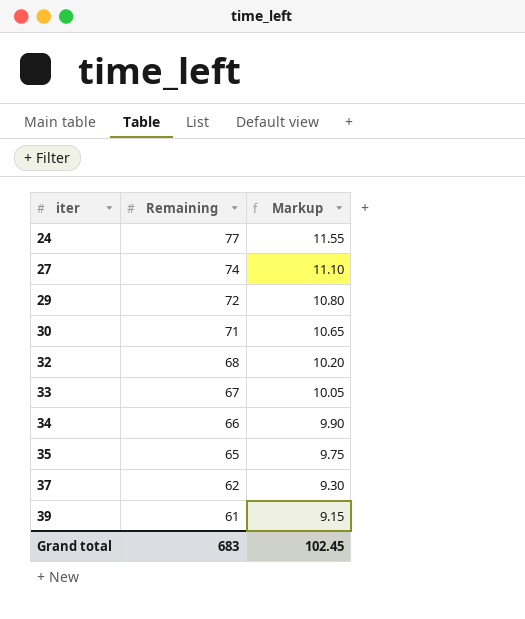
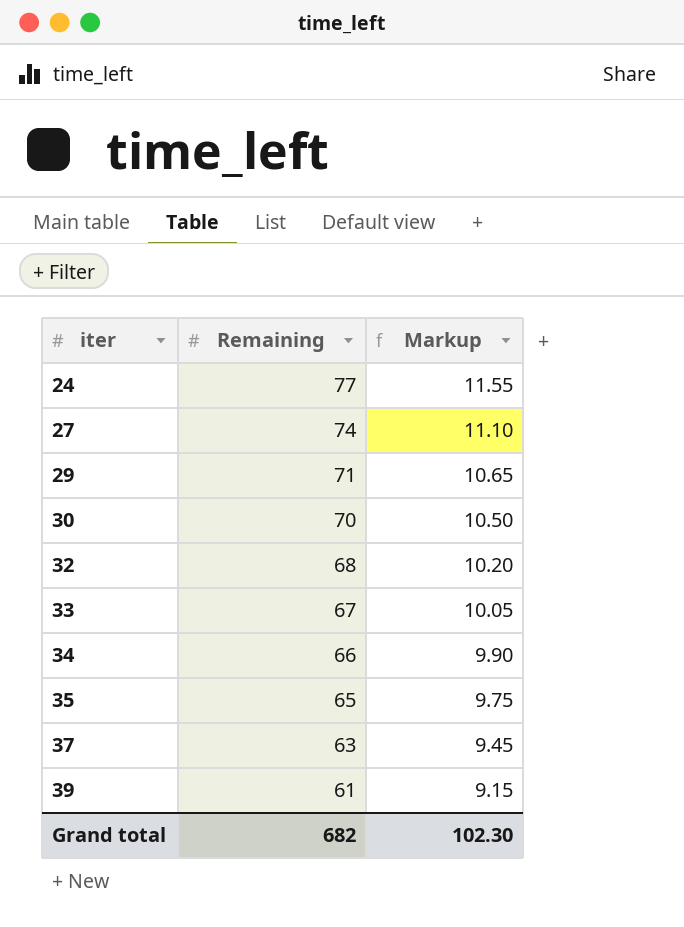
29 | Remaining: 72 -> 71
29 | Markup: 10.80 -> 10.65
30 | Remaining: 71 -> 70
30 | Markup: 10.65 -> 10.50
37 | Remaining: 62 -> 63
37 | Markup: 9.30 -> 9.45
Grand total | Remaining: 683 -> 682
Grand total | Markup: 102.45 -> 102.30

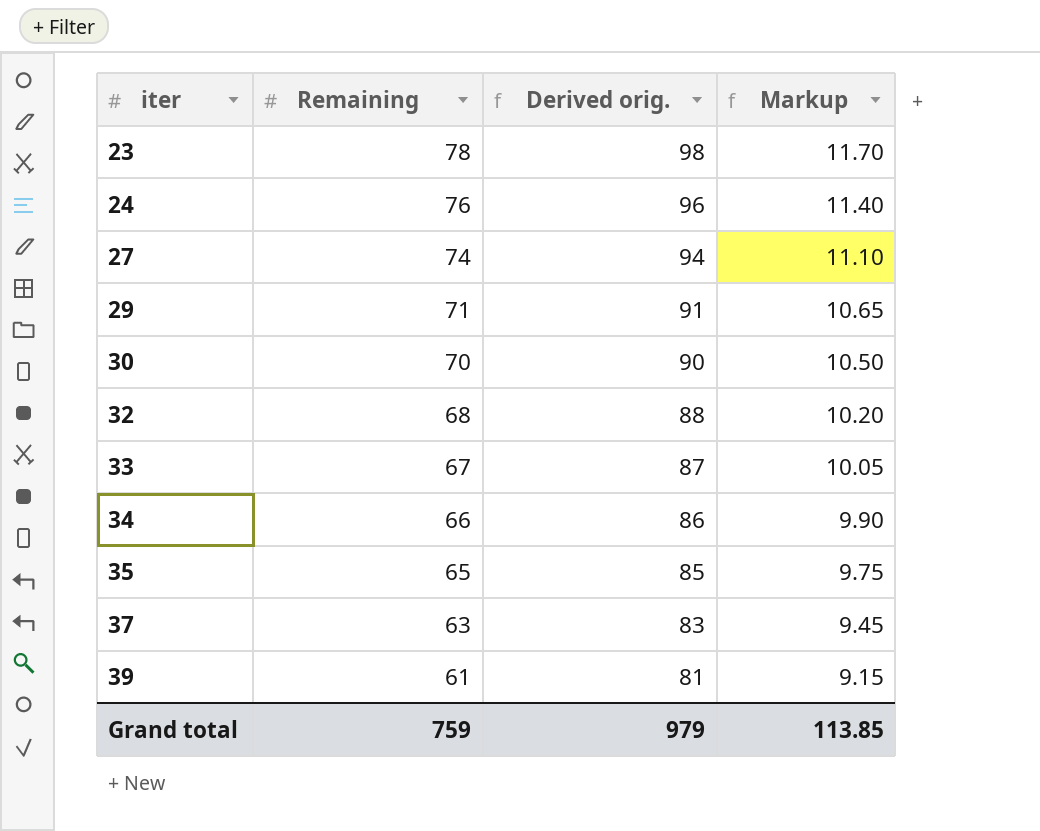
column Derived orig. | formula: none -> [Remaining] + 20
row 23: none -> 78 | 98 | 11.70
24 | Remaining: 77 -> 76
24 | Markup: 11.55 -> 11.40
Grand total | Remaining: 682 -> 759
Grand total | Markup: 102.30 -> 113.85

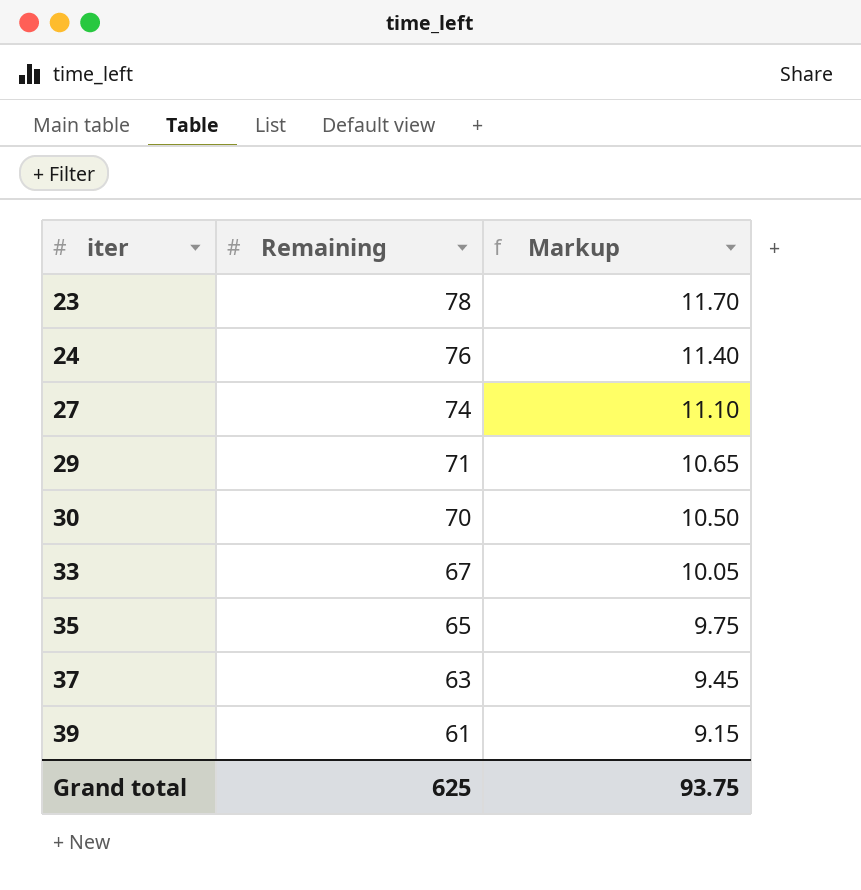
column Derived orig. | formula: [Remaining] + 20 -> none
row 32: 68 | 88 | 10.20 -> none
row 34: 66 | 86 | 9.90 -> none
Grand total | Remaining: 759 -> 625
Grand total | Markup: 113.85 -> 93.75

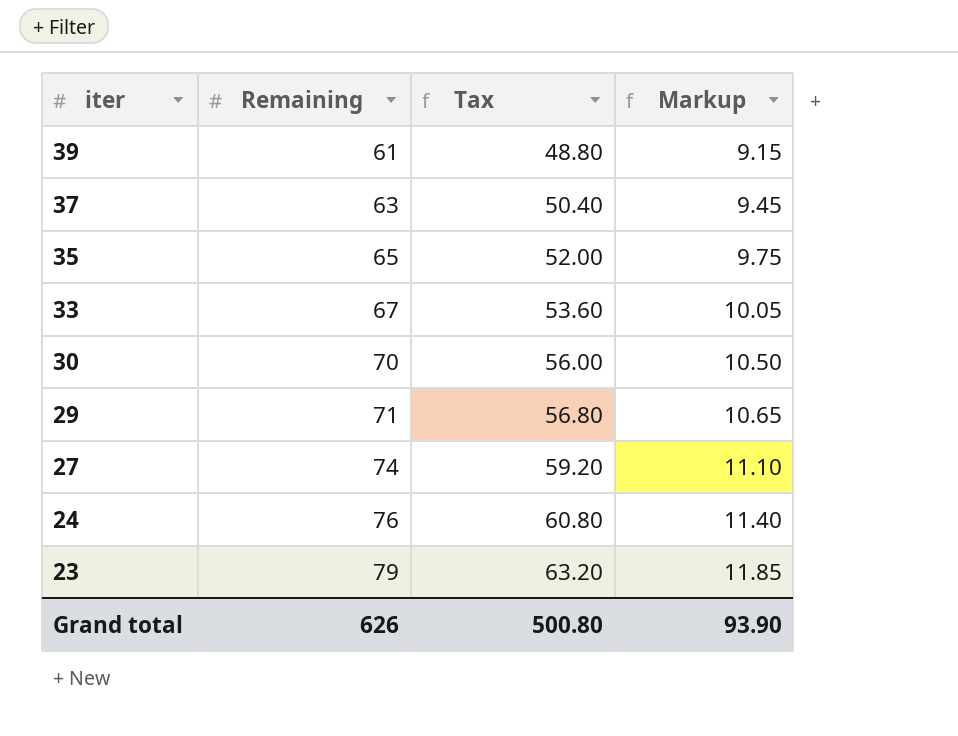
row order: iter ascending -> iter descending
column Tax | formula: none -> [Remaining] * 0.8
23 | Remaining: 78 -> 79
23 | Markup: 11.70 -> 11.85
Grand total | Remaining: 625 -> 626
Grand total | Markup: 93.75 -> 93.90

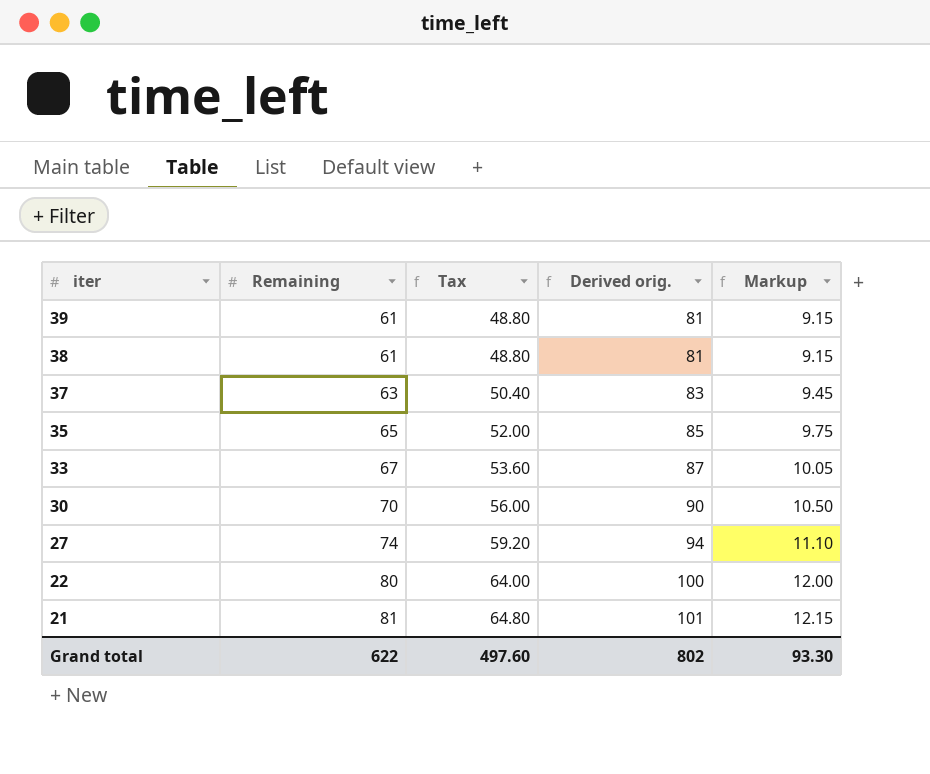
column Derived orig. | formula: none -> [Remaining] + 20
row 29: 71 | 56.80 | 10.65 -> none
row 24: 76 | 60.80 | 11.40 -> none
row 23: 79 | 63.20 | 11.85 -> none
row 38: none -> 61 | 48.80 | 81 | 9.15
row 22: none -> 80 | 64.00 | 100 | 12.00
row 21: none -> 81 | 64.80 | 101 | 12.15
Grand total | Remaining: 626 -> 622
Grand total | Tax: 500.80 -> 497.60
Grand total | Markup: 93.90 -> 93.30

